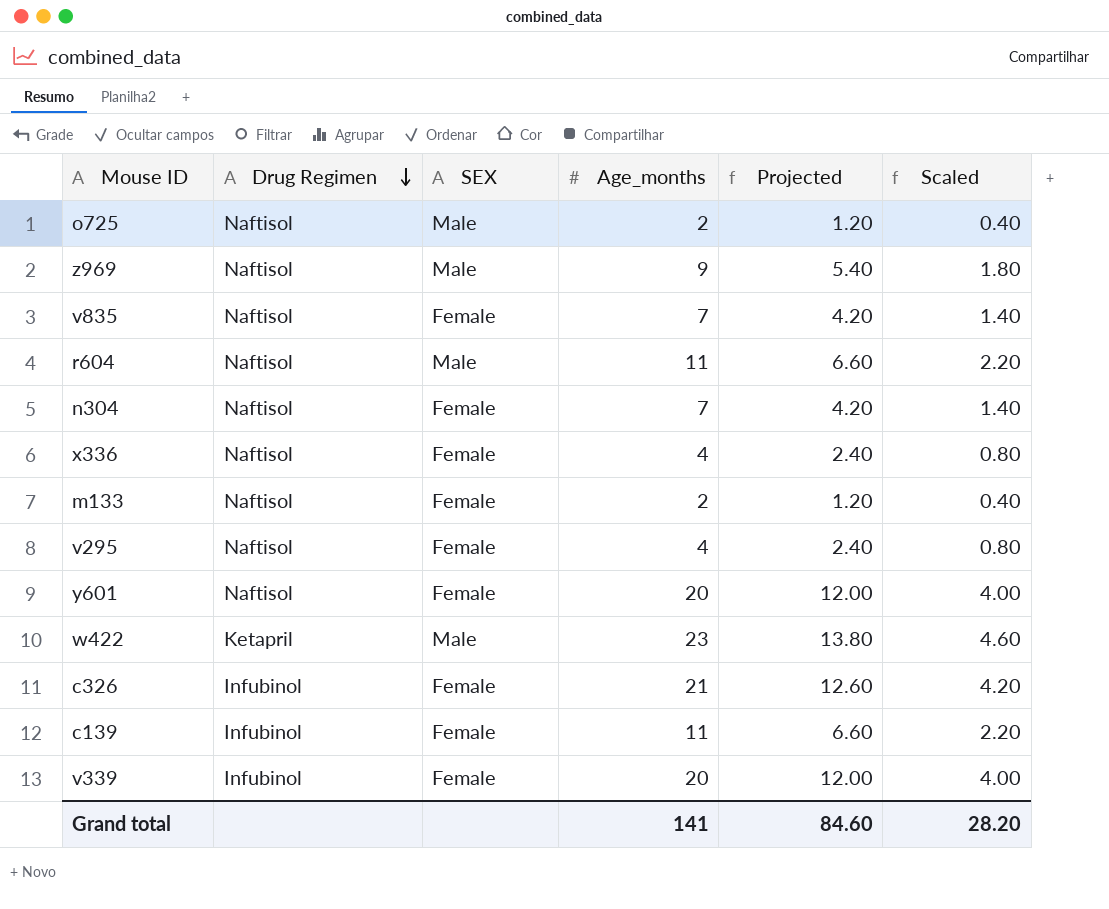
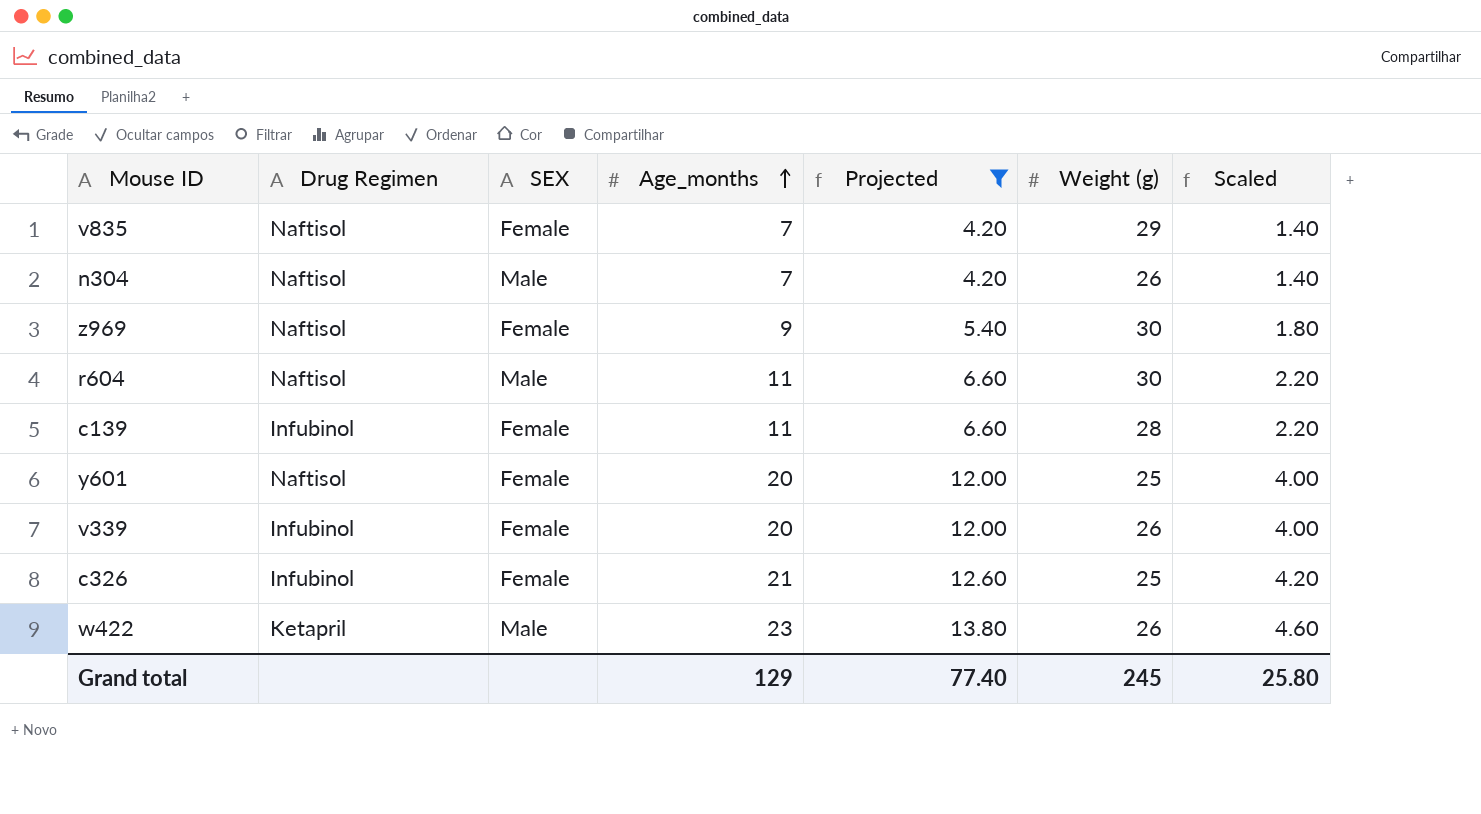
filter: none -> Projected >= 4.20
row order: Drug Regimen descending -> Age_months ascending
column Weight (g) | position: none -> 6
n304 | SEX: Female -> Male
z969 | SEX: Male -> Female
Grand total | Age_months: 141 -> 129
Grand total | Projected: 84.60 -> 77.40
Grand total | Scaled: 28.20 -> 25.80

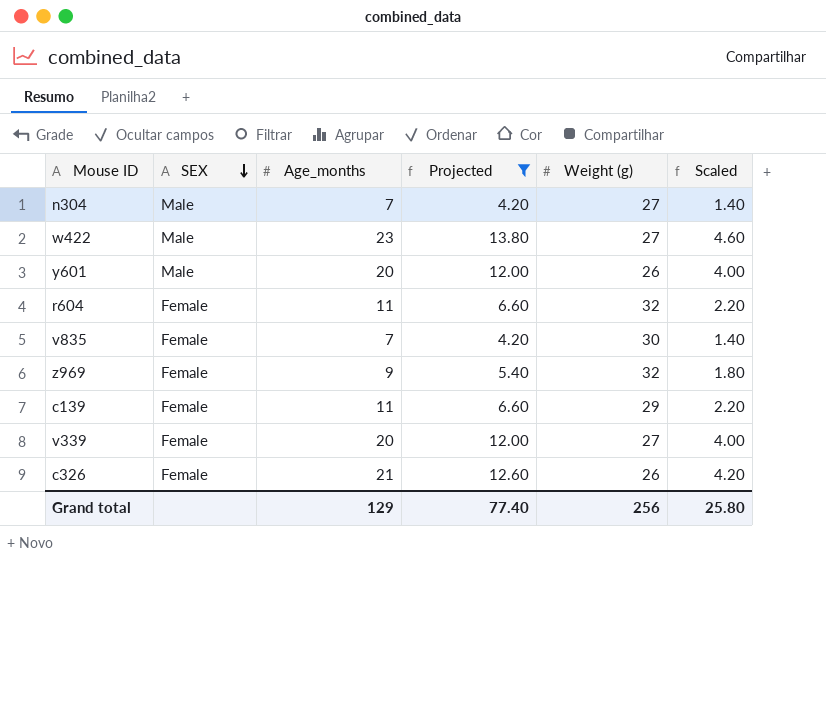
row order: Age_months ascending -> SEX descending
column Drug Regimen | position: 2 -> none
n304 | Weight (g): 26 -> 27
w422 | Weight (g): 26 -> 27
y601 | SEX: Female -> Male
y601 | Weight (g): 25 -> 26
r604 | SEX: Male -> Female
r604 | Weight (g): 30 -> 32
v835 | Weight (g): 29 -> 30
z969 | Weight (g): 30 -> 32
c139 | Weight (g): 28 -> 29
v339 | Weight (g): 26 -> 27
c326 | Weight (g): 25 -> 26
Grand total | Weight (g): 245 -> 256

